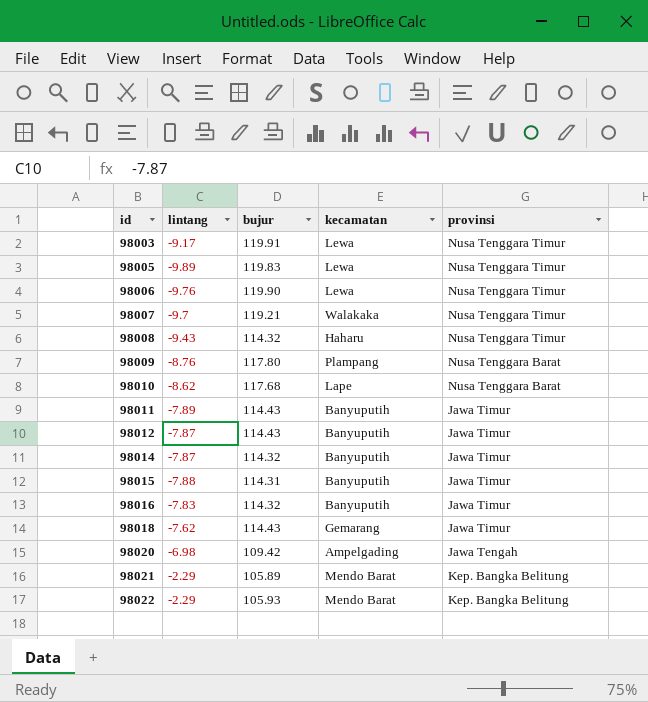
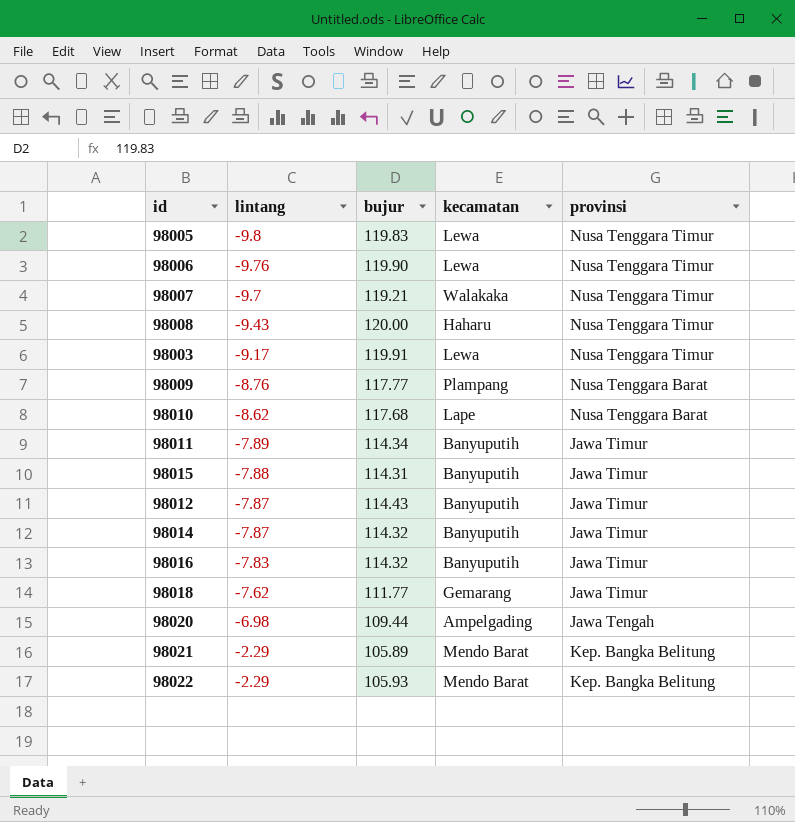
row order: id ascending -> lintang ascending
98005 | lintang: -9.89 -> -9.8
98008 | bujur: 114.32 -> 120.00
98009 | bujur: 117.80 -> 117.77
98011 | bujur: 114.43 -> 114.34
98018 | bujur: 114.43 -> 111.77
98020 | bujur: 109.42 -> 109.44

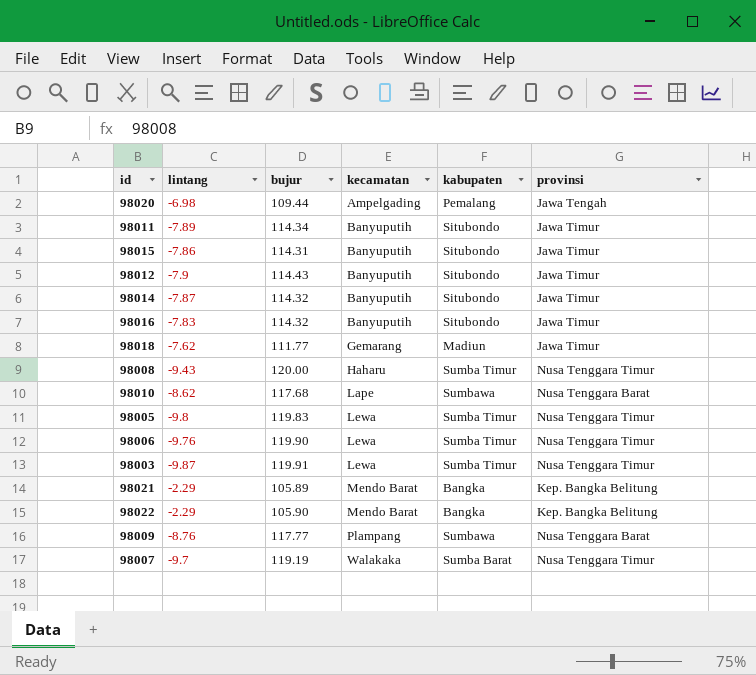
row order: lintang ascending -> kecamatan ascending
column kabupaten | position: none -> 5
98015 | lintang: -7.88 -> -7.86
98012 | lintang: -7.87 -> -7.9
98003 | lintang: -9.17 -> -9.87
98022 | bujur: 105.93 -> 105.90
98007 | bujur: 119.21 -> 119.19

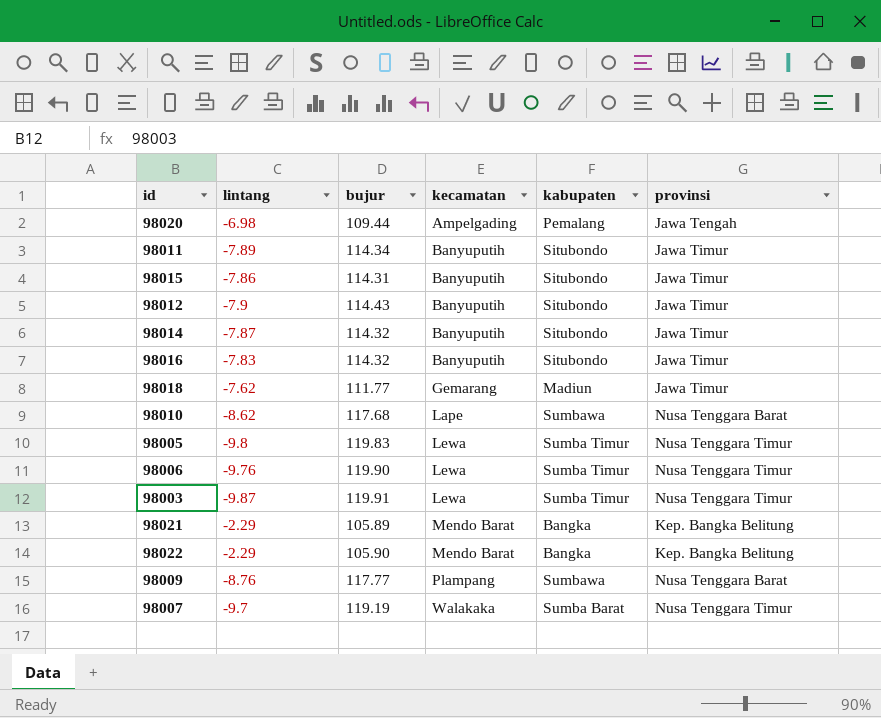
row 98008: -9.43 | 120.00 | Haharu | Sumba Timur | Nusa Tenggara Timur -> none

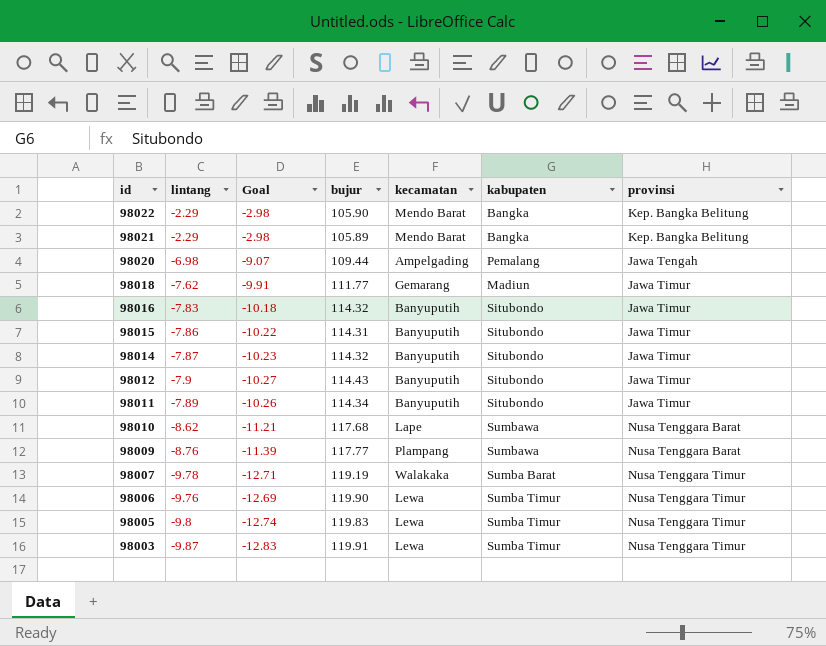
row order: kecamatan ascending -> id descending
column Goal | formula: none -> [lintang] * 1.3
98007 | lintang: -9.7 -> -9.78

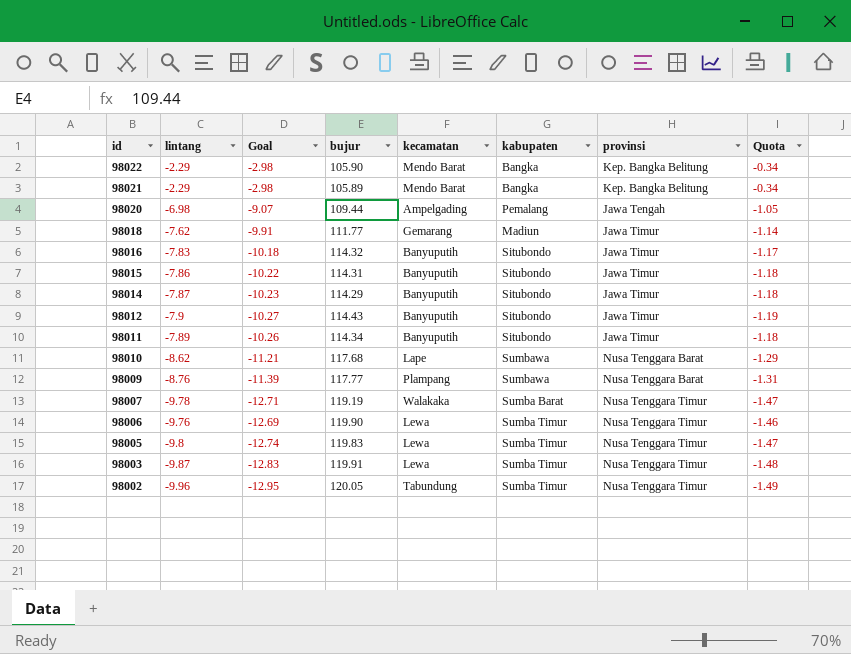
column Quota | formula: none -> [lintang] * 0.15
98014 | bujur: 114.32 -> 114.29
row 98002: none -> -9.96 | -12.95 | 120.05 | Tabundung | Sumba Timur | Nusa Tenggara Timur | -1.49

